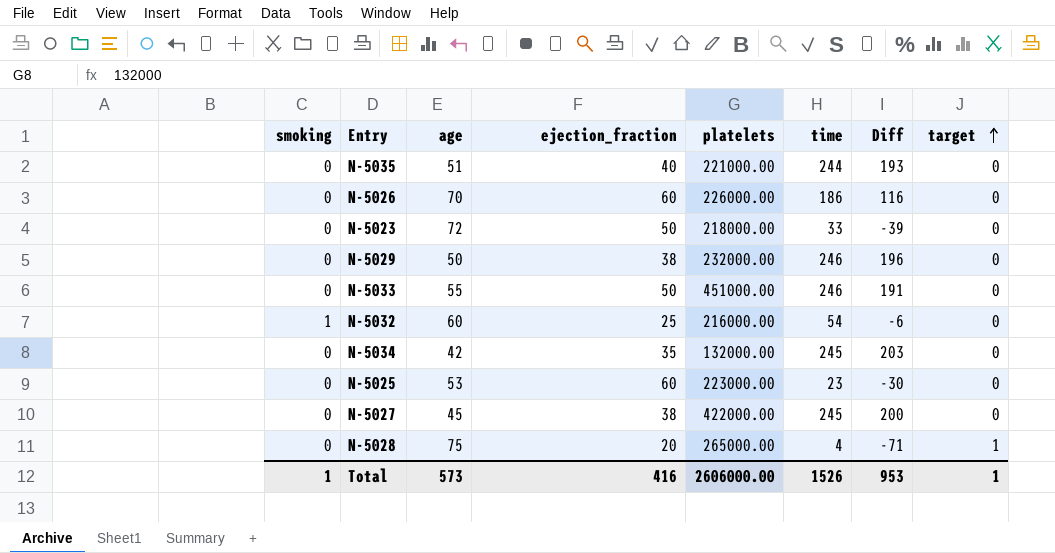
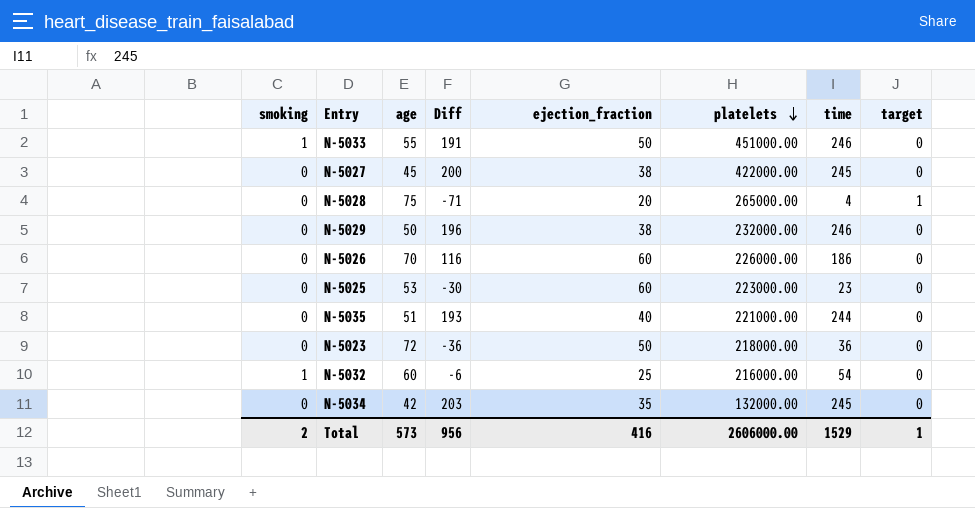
row order: target ascending -> platelets descending
column Diff | position: 7 -> 4
N-5033 | smoking: 0 -> 1
N-5023 | Diff: -39 -> -36
N-5023 | time: 33 -> 36
Total | smoking: 1 -> 2
Total | Diff: 953 -> 956
Total | time: 1526 -> 1529

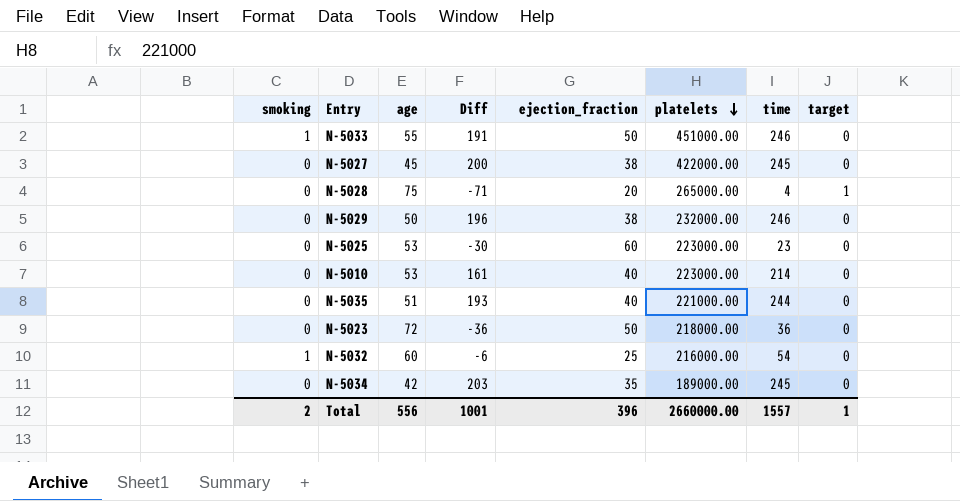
row N-5026: 0 | 70 | 116 | 60 | 226000.00 | 186 | 0 -> none
row N-5010: none -> 0 | 53 | 161 | 40 | 223000.00 | 214 | 0
N-5034 | platelets: 132000.00 -> 189000.00
Total | age: 573 -> 556
Total | Diff: 956 -> 1001
Total | ejection_fraction: 416 -> 396
Total | platelets: 2606000.00 -> 2660000.00
Total | time: 1529 -> 1557

